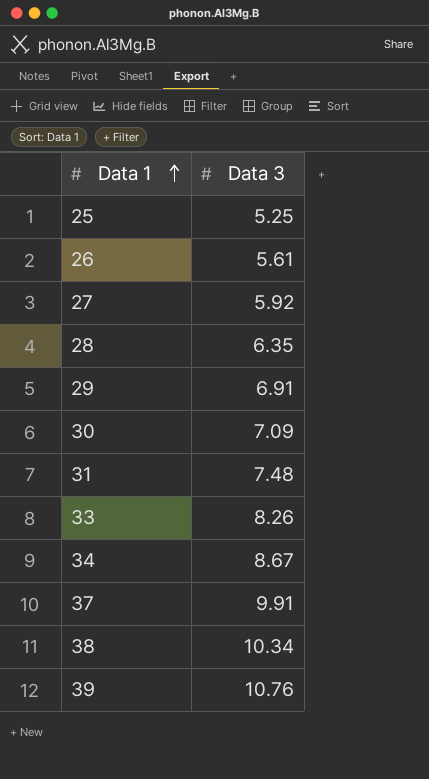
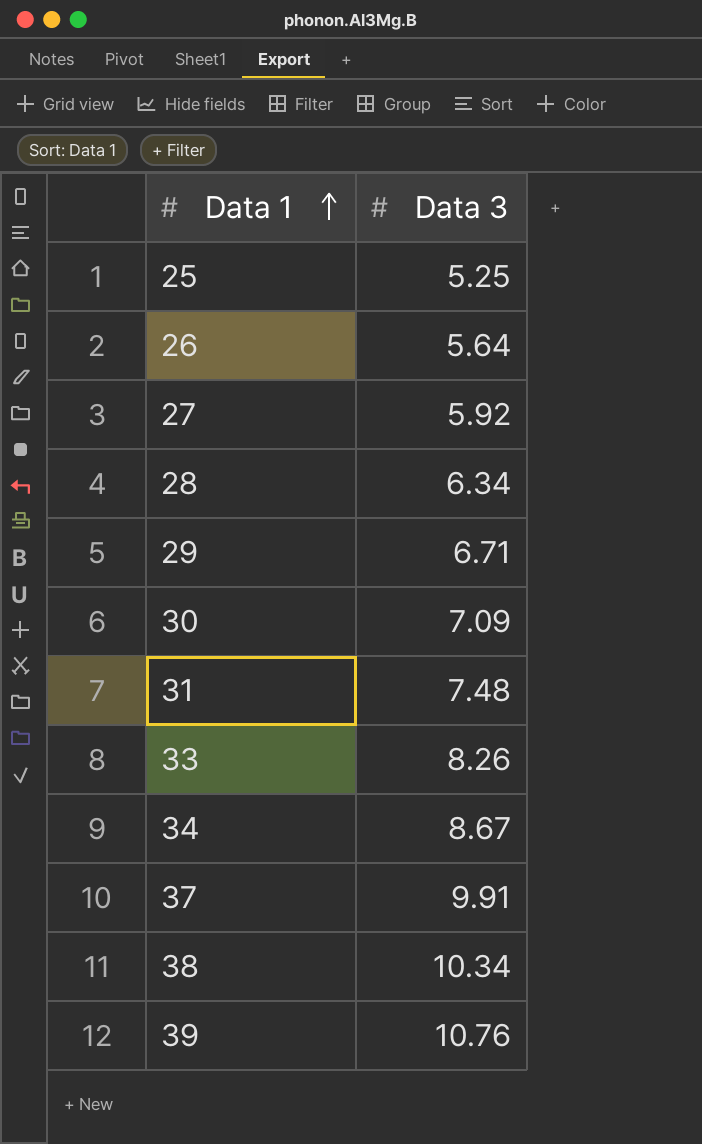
26 | Data 3: 5.61 -> 5.64
28 | Data 3: 6.35 -> 6.34
29 | Data 3: 6.91 -> 6.71

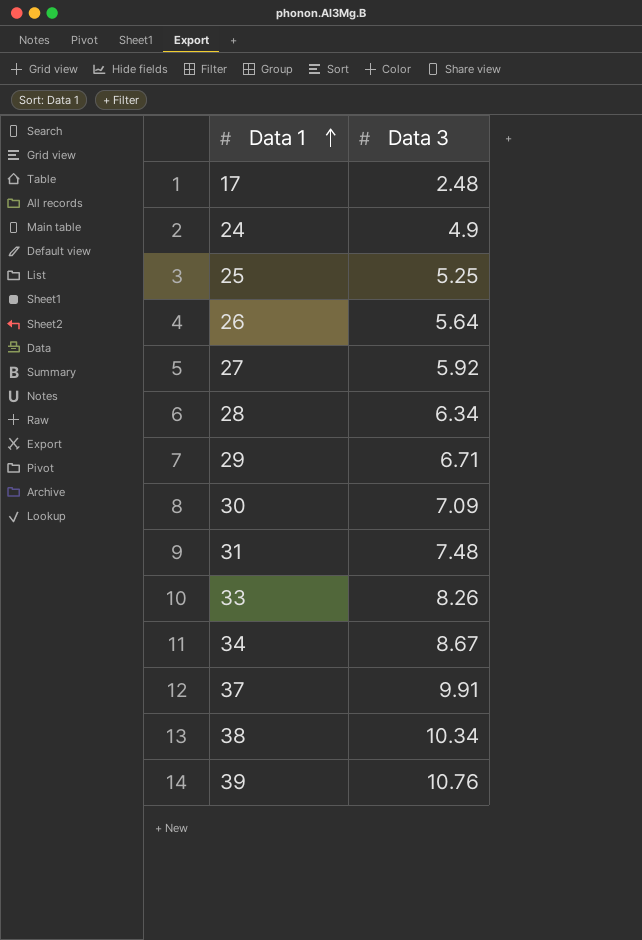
row 17: none -> 2.48
row 24: none -> 4.9

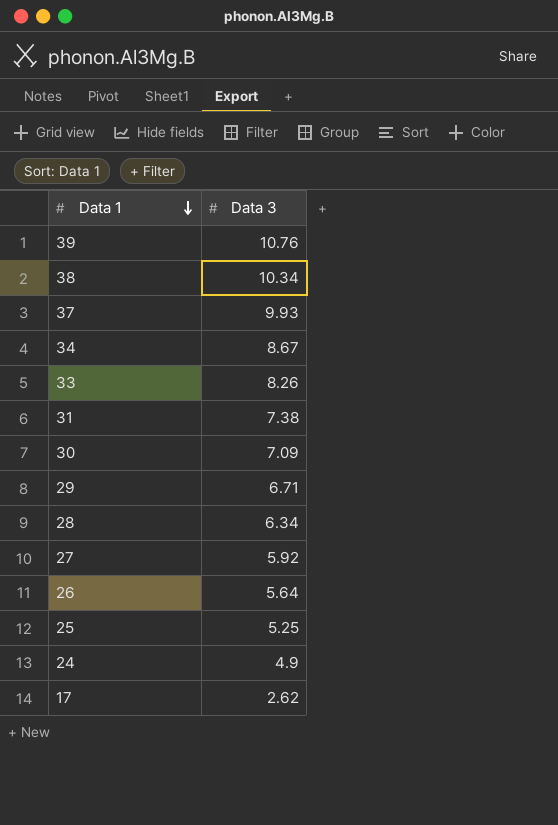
row order: Data 1 ascending -> Data 1 descending
37 | Data 3: 9.91 -> 9.93
31 | Data 3: 7.48 -> 7.38
17 | Data 3: 2.48 -> 2.62

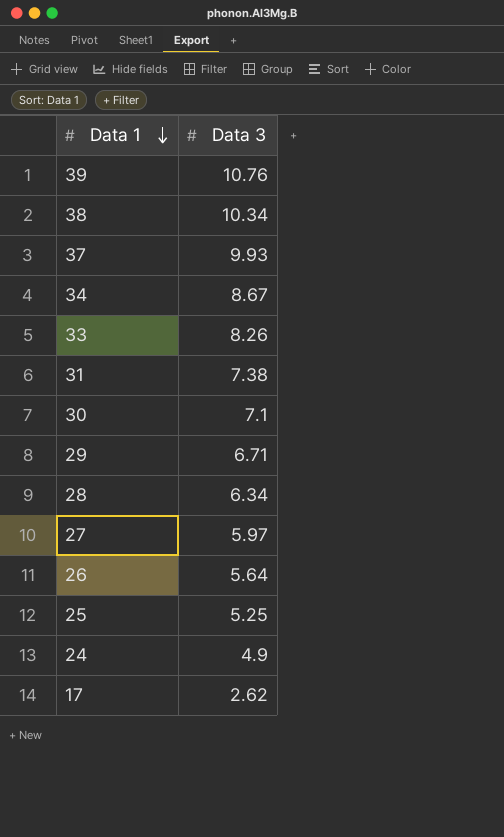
30 | Data 3: 7.09 -> 7.1
27 | Data 3: 5.92 -> 5.97

